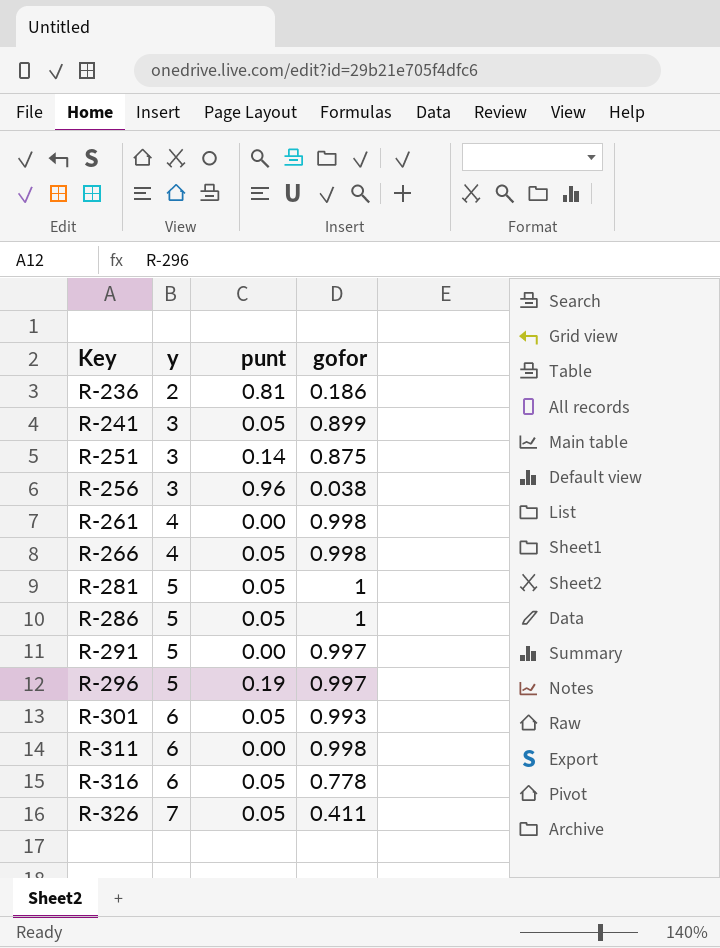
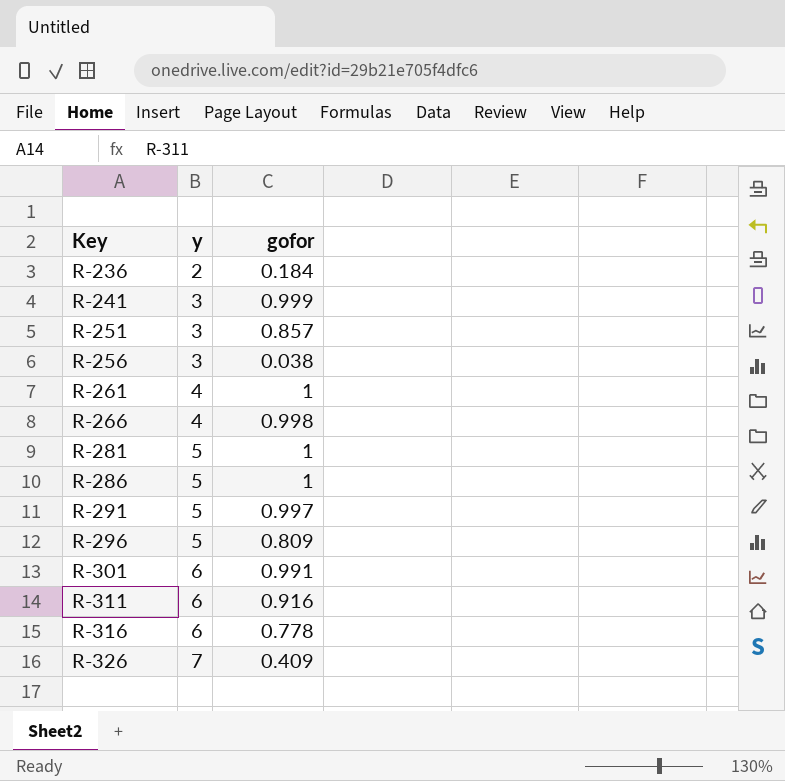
column punt | position: 3 -> none
R-236 | gofor: 0.186 -> 0.184
R-241 | gofor: 0.899 -> 0.999
R-251 | gofor: 0.875 -> 0.857
R-261 | gofor: 0.998 -> 1
R-296 | gofor: 0.997 -> 0.809
R-301 | gofor: 0.993 -> 0.991
R-311 | gofor: 0.998 -> 0.916
R-326 | gofor: 0.411 -> 0.409

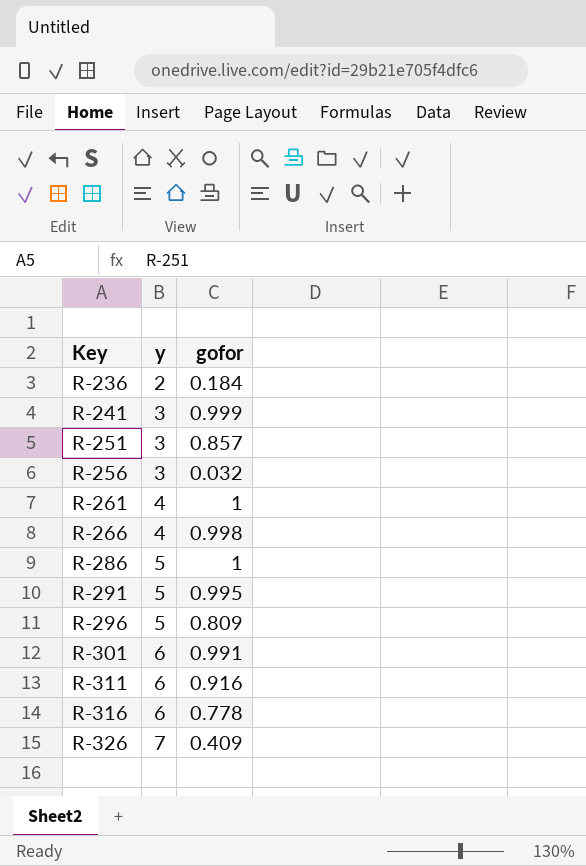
row R-281: 5 | 1 -> none
R-256 | gofor: 0.038 -> 0.032
R-291 | gofor: 0.997 -> 0.995

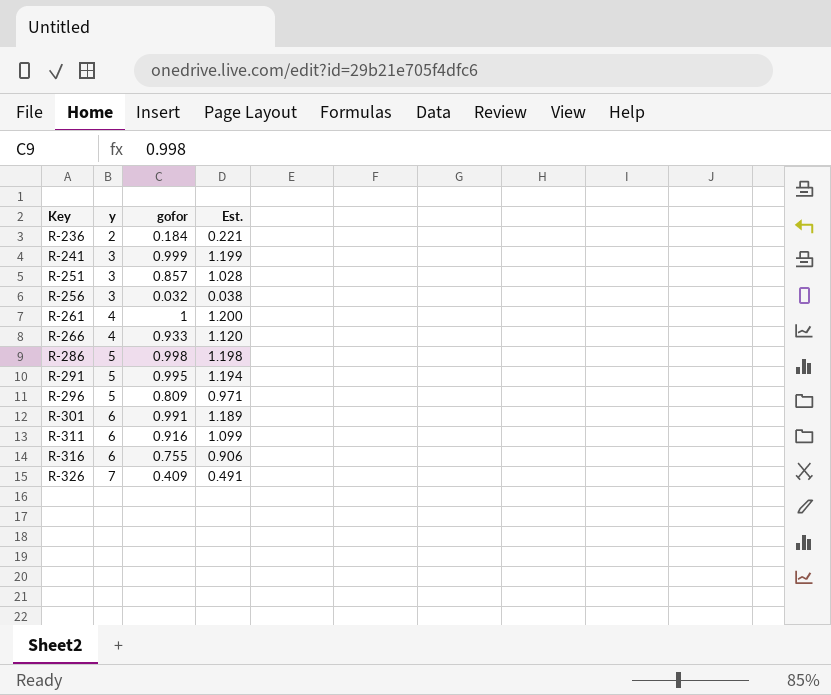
column Est. | formula: none -> [gofor] * 1.2
R-266 | gofor: 0.998 -> 0.933
R-286 | gofor: 1 -> 0.998
R-316 | gofor: 0.778 -> 0.755

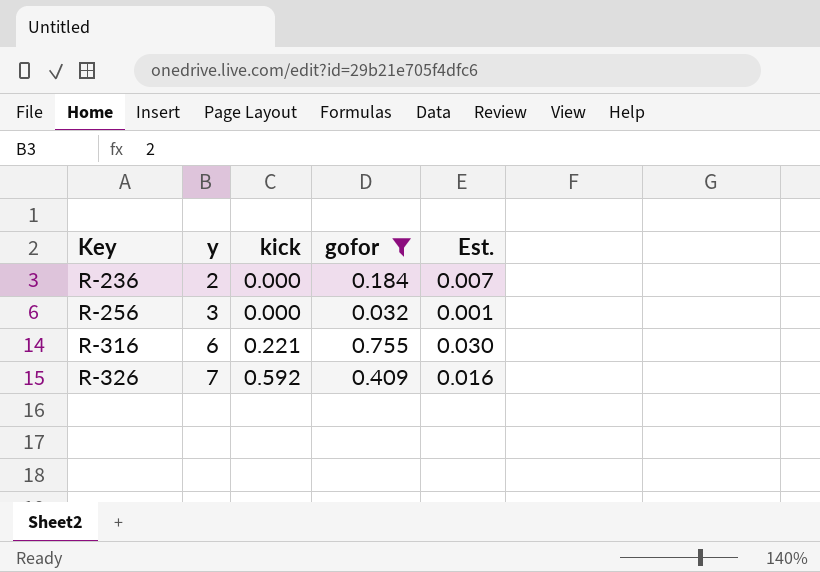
filter: none -> gofor <= 0.755
column kick | position: none -> 3
column Est. | formula: [gofor] * 1.2 -> [gofor] * 0.04

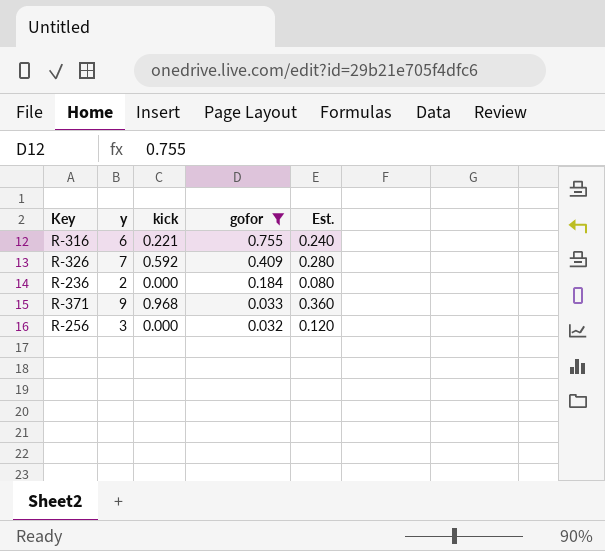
row order: Key ascending -> gofor descending
column Est. | formula: [gofor] * 0.04 -> [y] * 0.04
row R-371: none -> 9 | 0.968 | 0.033 | 0.360

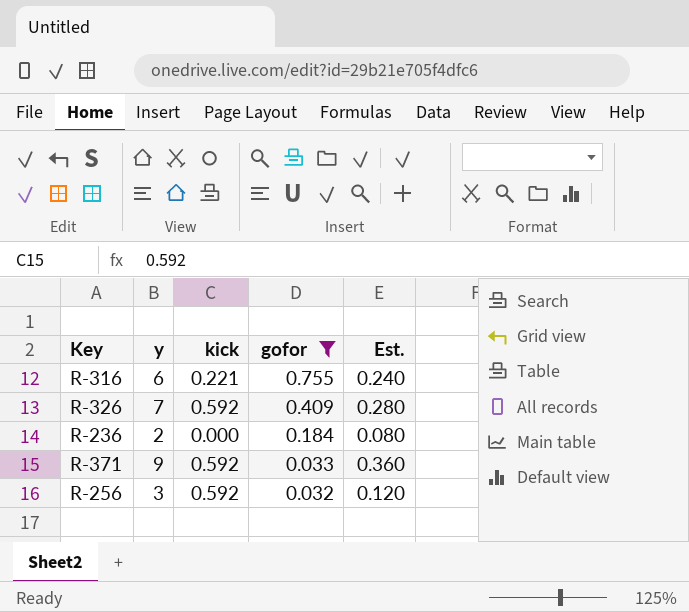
R-371 | kick: 0.968 -> 0.592
R-256 | kick: 0.000 -> 0.592

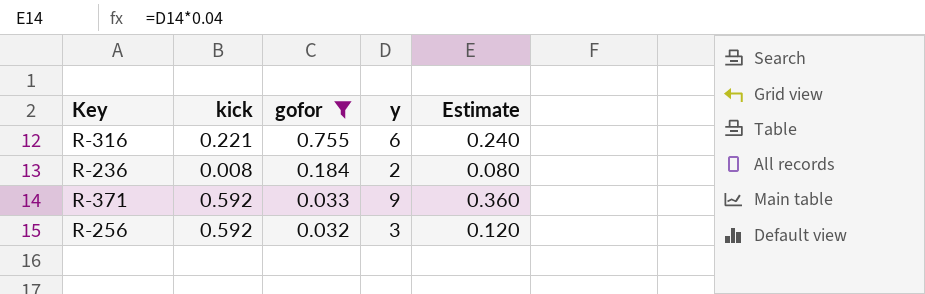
column y | position: 2 -> 4
column name: Est. -> Estimate
row R-326: 7 | 0.592 | 0.409 | 0.280 -> none
R-236 | kick: 0.000 -> 0.008

